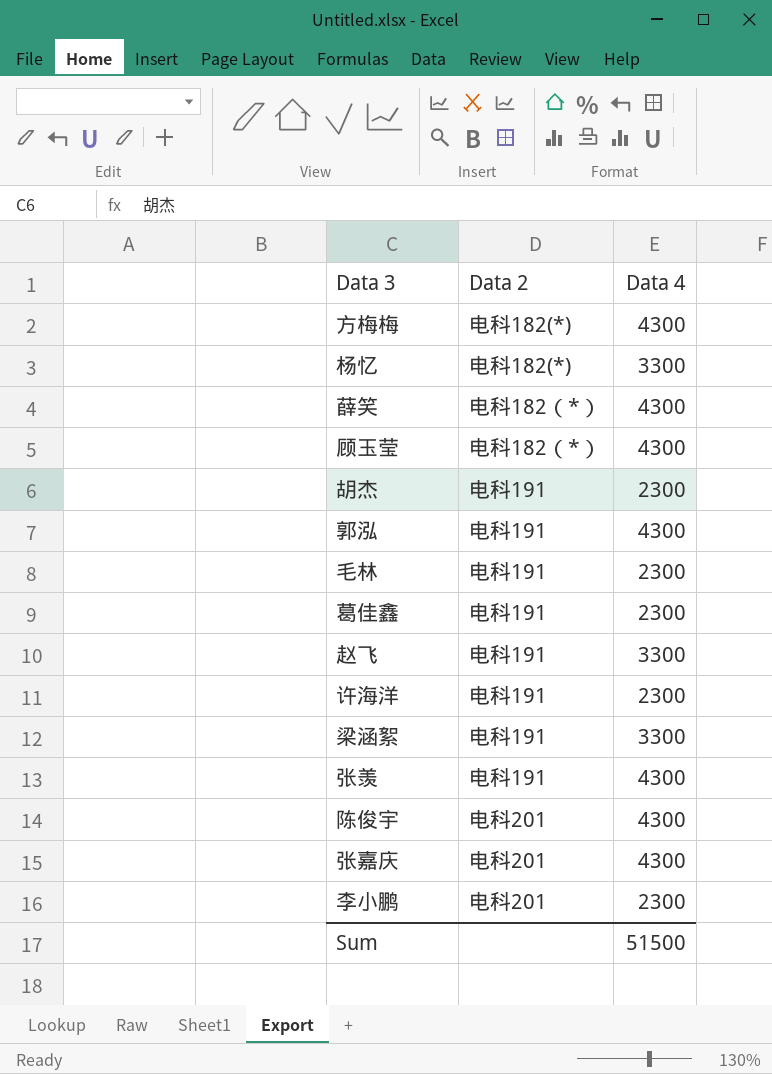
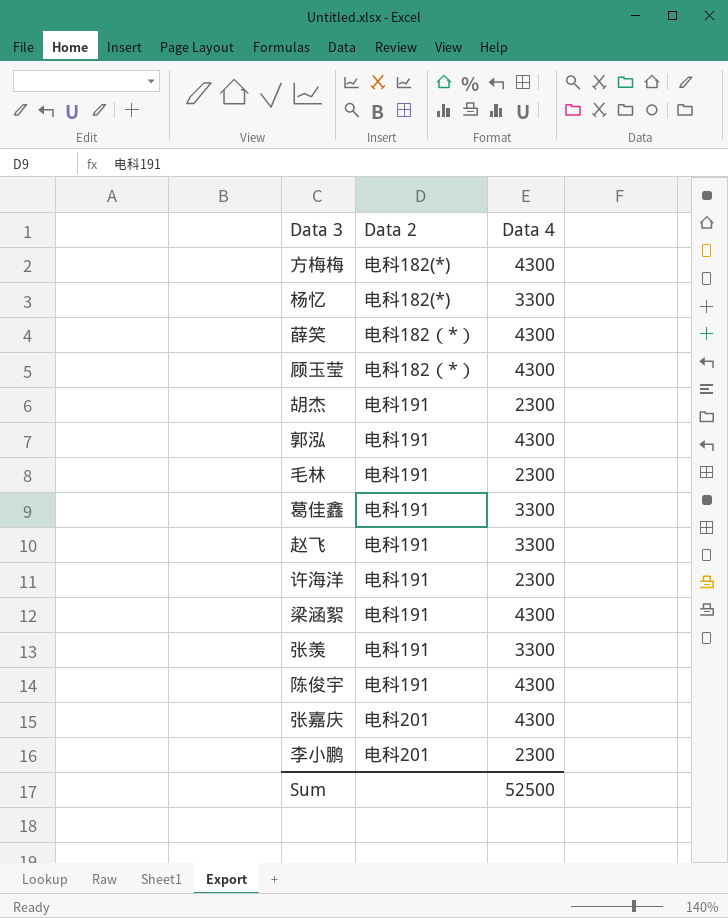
葛佳鑫 | Data 4: 2300 -> 3300
梁涵絮 | Data 4: 3300 -> 4300
张羡 | Data 4: 4300 -> 3300
陈俊宇 | Data 2: 电科201 -> 电科191
Sum | Data 4: 51500 -> 52500

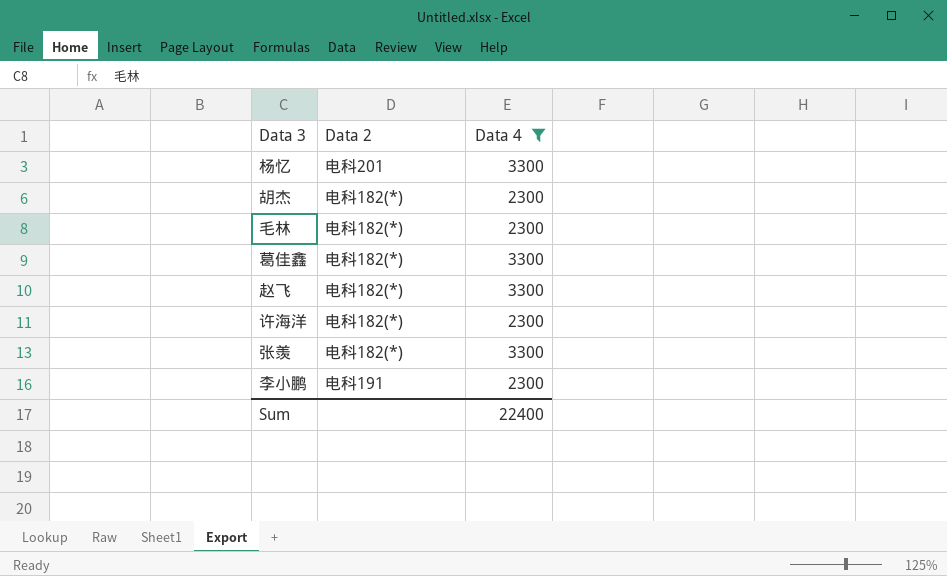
filter: none -> Data 4 != 4300
杨忆 | Data 2: 电科182(*) -> 电科201
胡杰 | Data 2: 电科191 -> 电科182(*)
毛林 | Data 2: 电科191 -> 电科182(*)
葛佳鑫 | Data 2: 电科191 -> 电科182(*)
赵飞 | Data 2: 电科191 -> 电科182(*)
许海洋 | Data 2: 电科191 -> 电科182(*)
张羡 | Data 2: 电科191 -> 电科182(*)
李小鹏 | Data 2: 电科201 -> 电科191
Sum | Data 4: 52500 -> 22400

